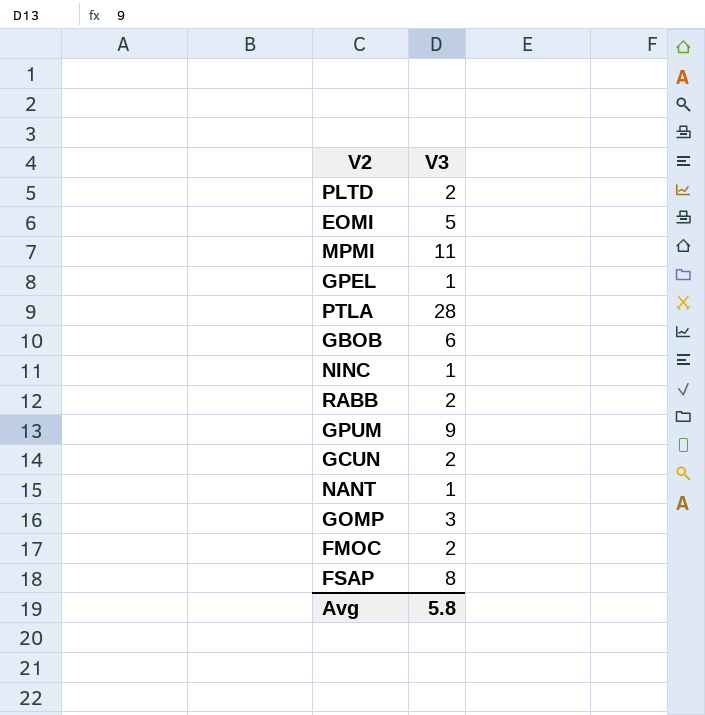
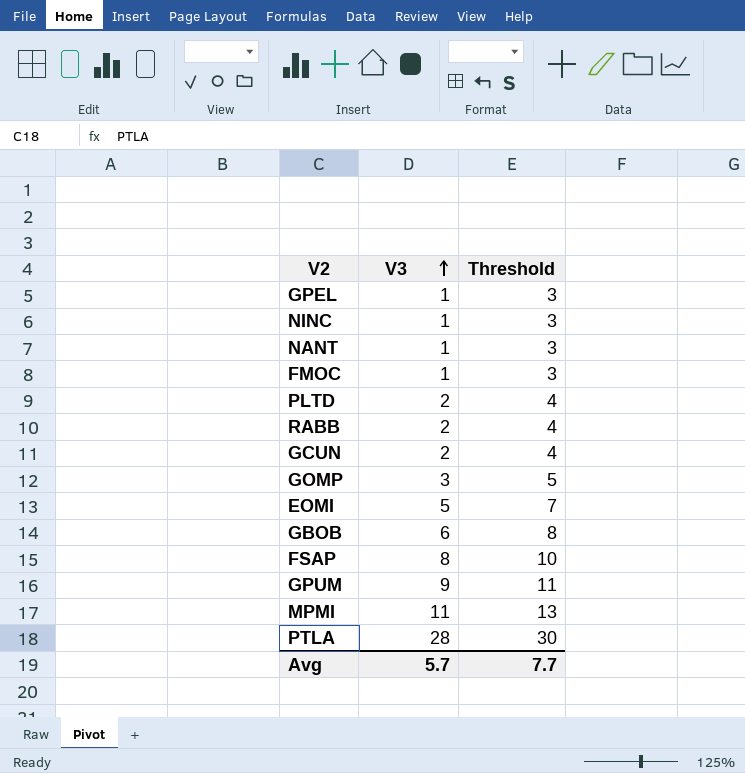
row order: none -> V3 ascending
column Threshold | formula: none -> [V3] + 2
FMOC | V3: 2 -> 1
Avg | V3: 5.8 -> 5.7

